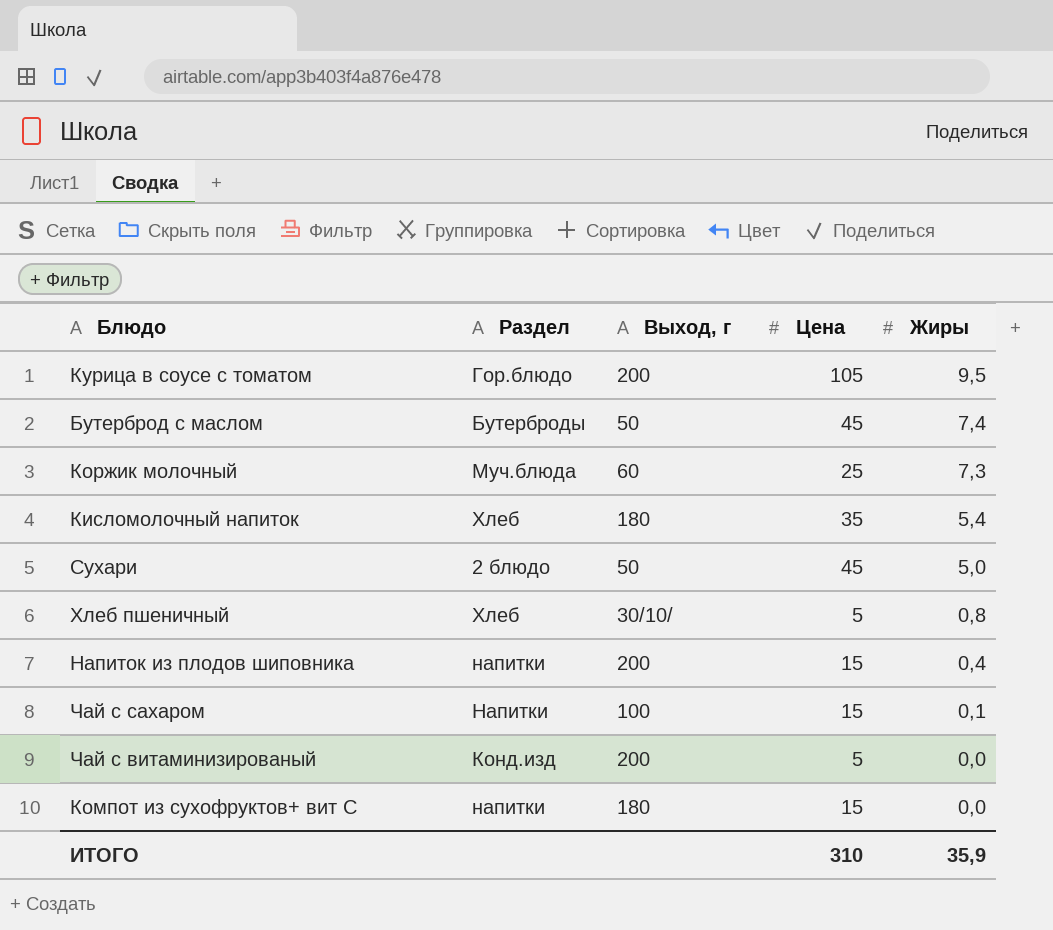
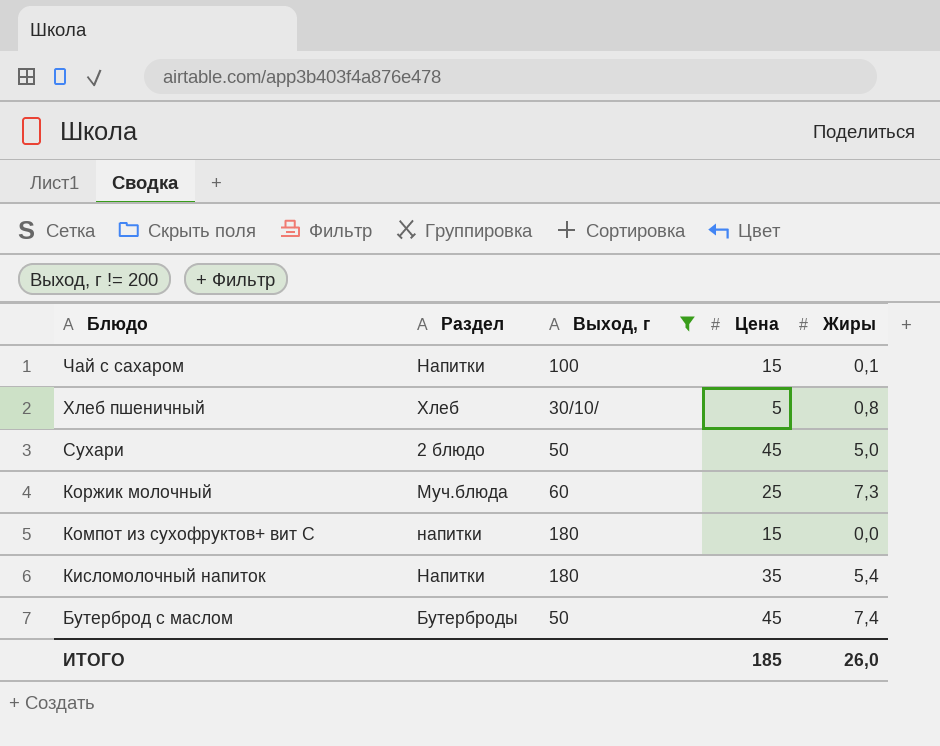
filter: none -> Выход, г != 200
row order: Жиры descending -> Блюдо descending
Кисломолочный напиток | Раздел: Хлеб -> Напитки
ИТОГО | Цена: 310 -> 185
ИТОГО | Жиры: 35,9 -> 26,0

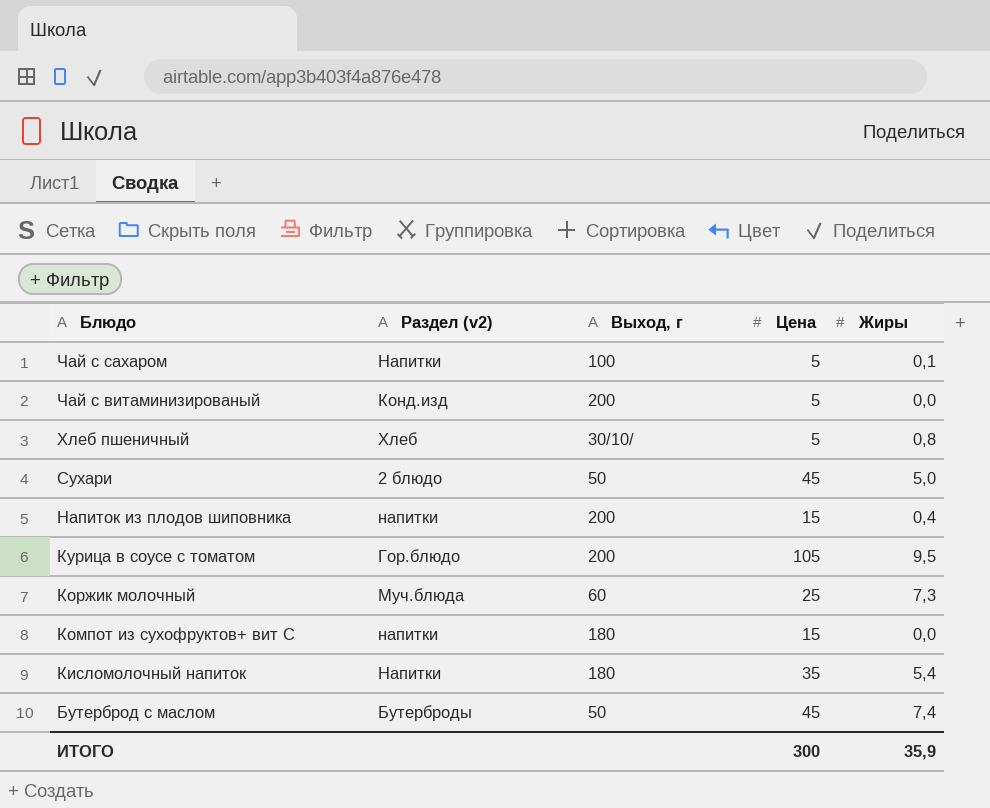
filter: Выход, г != 200 -> none
column name: Раздел -> Раздел (v2)
Чай с сахаром | Цена: 15 -> 5
ИТОГО | Цена: 185 -> 300
ИТОГО | Жиры: 26,0 -> 35,9

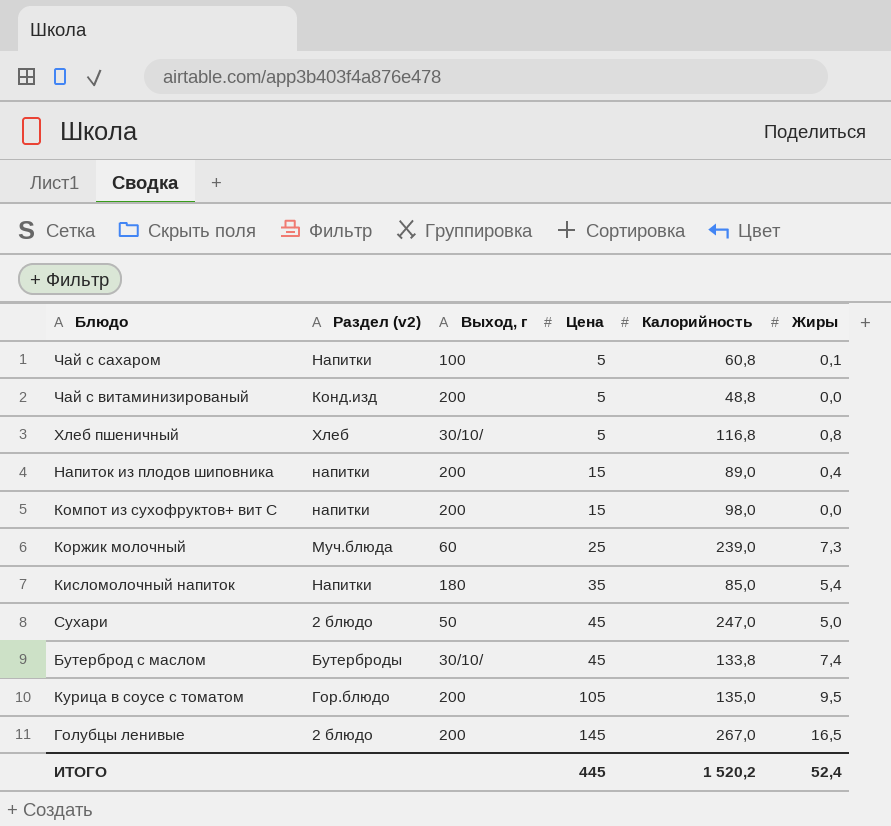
row order: Блюдо descending -> Цена ascending
column Калорийность | position: none -> 5
Компот из сухофруктов+ вит С | Выход, г: 180 -> 200
Бутерброд с маслом | Выход, г: 50 -> 30/10/
row Голубцы ленивые: none -> 2 блюдо | 200 | 145 | 267,0 | 16,5
ИТОГО | Цена: 300 -> 445
ИТОГО | Жиры: 35,9 -> 52,4

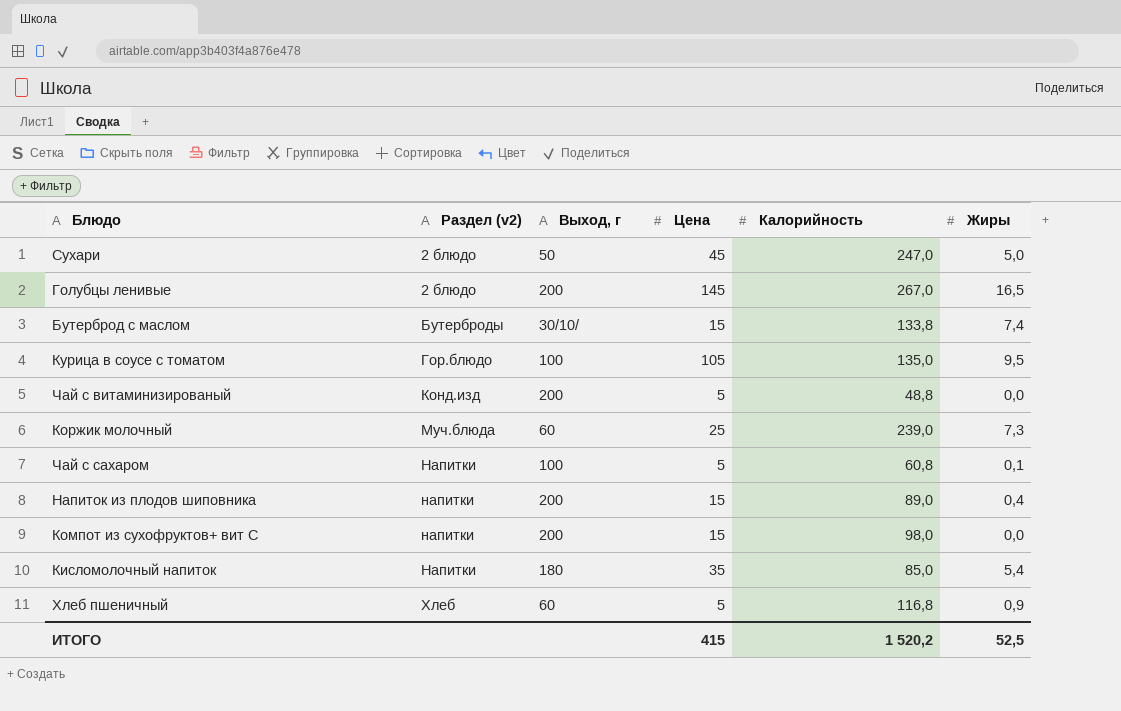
row order: Цена ascending -> Раздел (v2) ascending
Бутерброд с маслом | Цена: 45 -> 15
Курица в соусе с томатом | Выход, г: 200 -> 100
Хлеб пшеничный | Выход, г: 30/10/ -> 60
Хлеб пшеничный | Жиры: 0,8 -> 0,9
ИТОГО | Цена: 445 -> 415
ИТОГО | Жиры: 52,4 -> 52,5

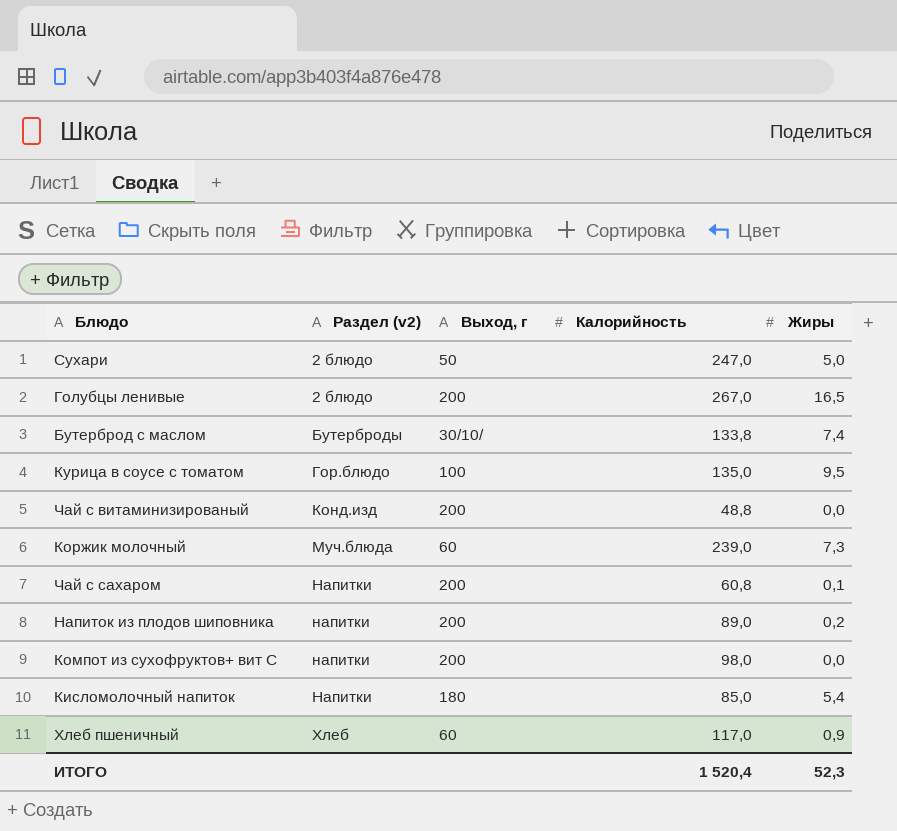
column Цена | position: 4 -> none
Чай с сахаром | Выход, г: 100 -> 200
Напиток из плодов шиповника | Жиры: 0,4 -> 0,2
Хлеб пшеничный | Калорийность: 116,8 -> 117,0
ИТОГО | Калорийность: 1 520,2 -> 1 520,4
ИТОГО | Жиры: 52,5 -> 52,3

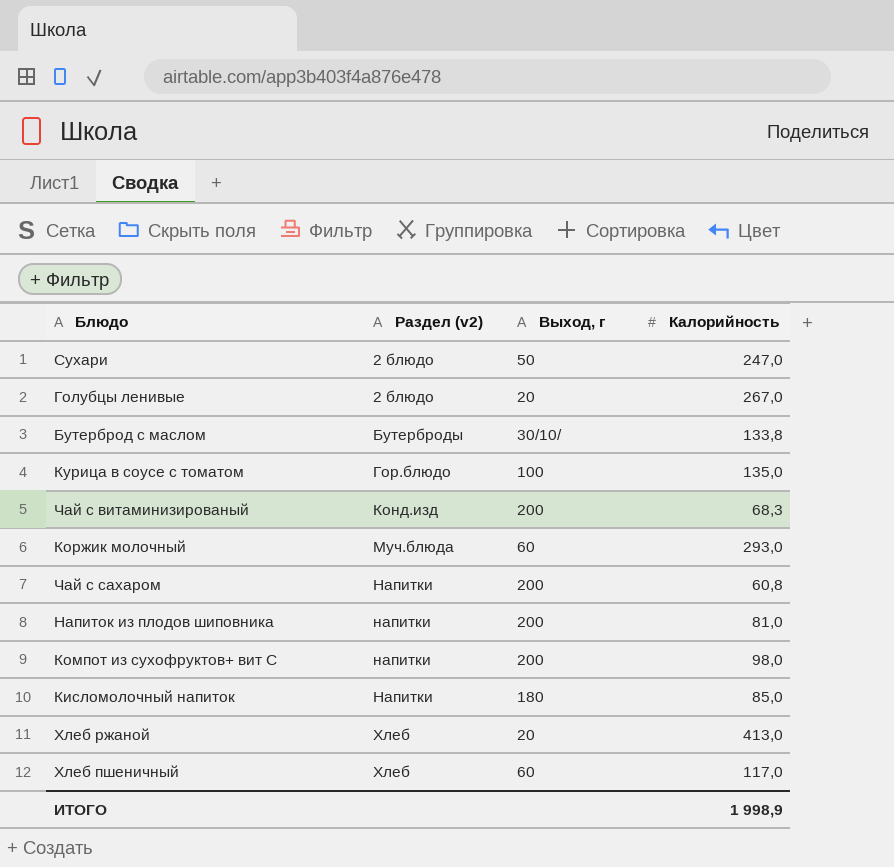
column Жиры | position: 5 -> none
Голубцы ленивые | Выход, г: 200 -> 20
Чай с витаминизированый | Калорийность: 48,8 -> 68,3
Коржик молочный | Калорийность: 239,0 -> 293,0
Напиток из плодов шиповника | Калорийность: 89,0 -> 81,0
row Хлеб ржаной: none -> Хлеб | 20 | 413,0
ИТОГО | Калорийность: 1 520,4 -> 1 998,9

